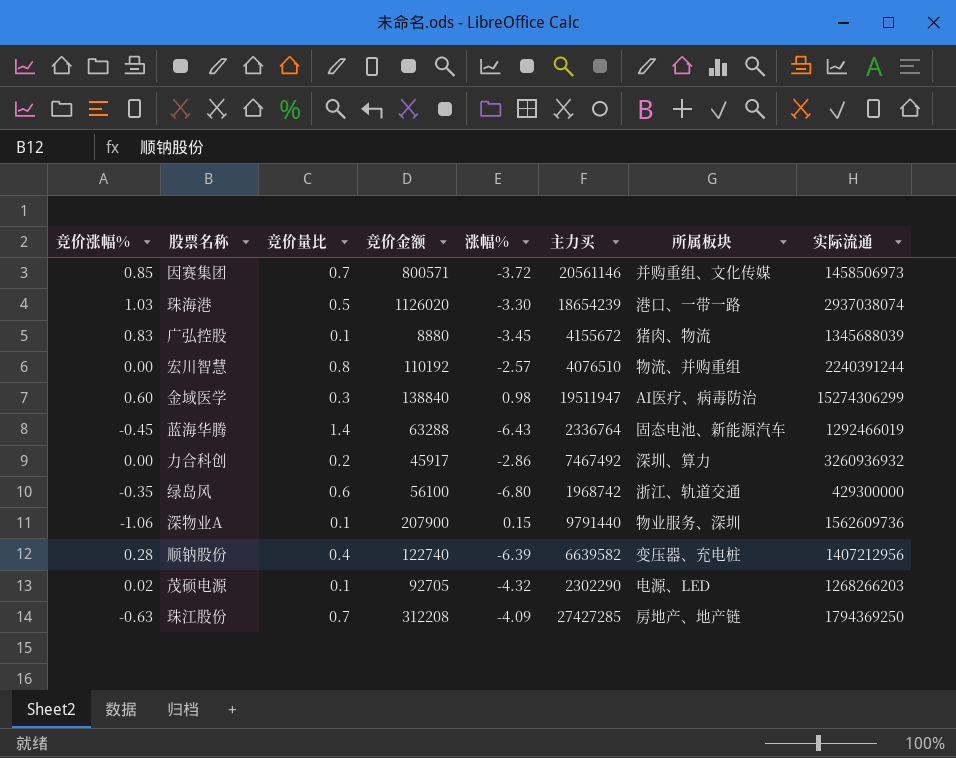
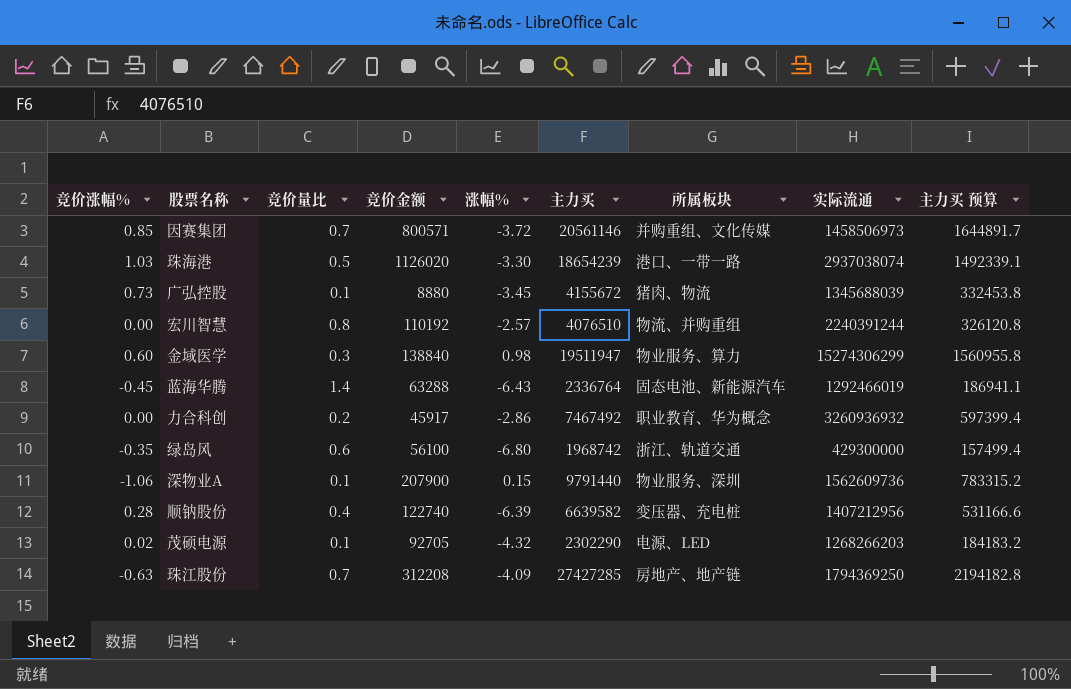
column 主力买 预算 | formula: none -> [主力买] * 0.08
广弘控股 | 竞价涨幅%: 0.83 -> 0.73
金域医学 | 所属板块: AI医疗、病毒防治 -> 物业服务、算力
力合科创 | 所属板块: 深圳、算力 -> 职业教育、华为概念

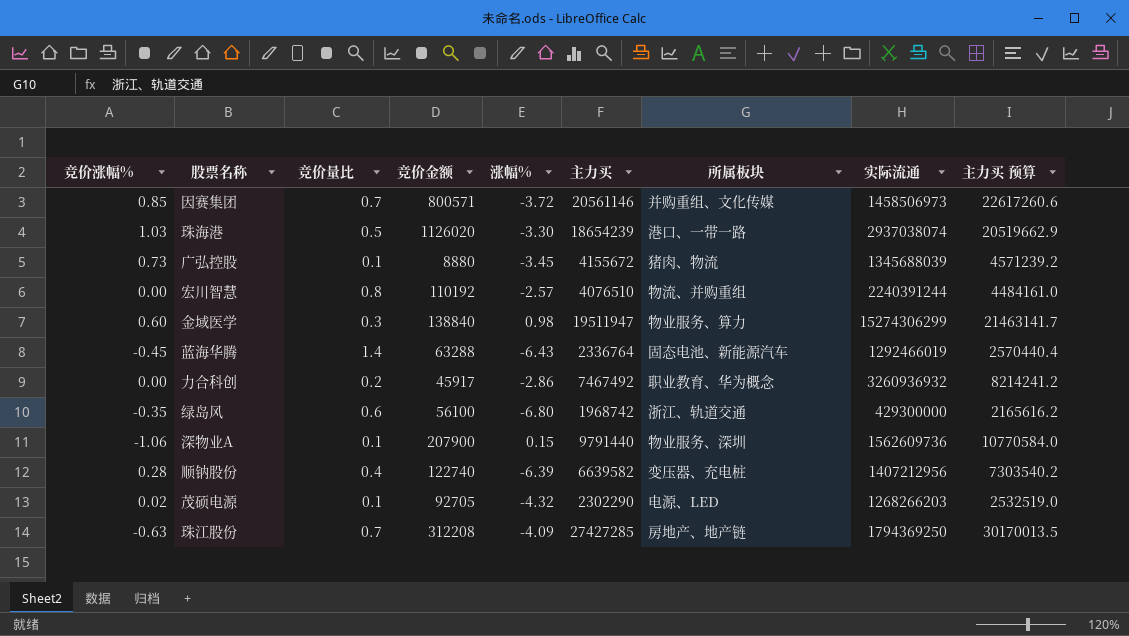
column 主力买 预算 | formula: [主力买] * 0.08 -> [主力买] * 1.1

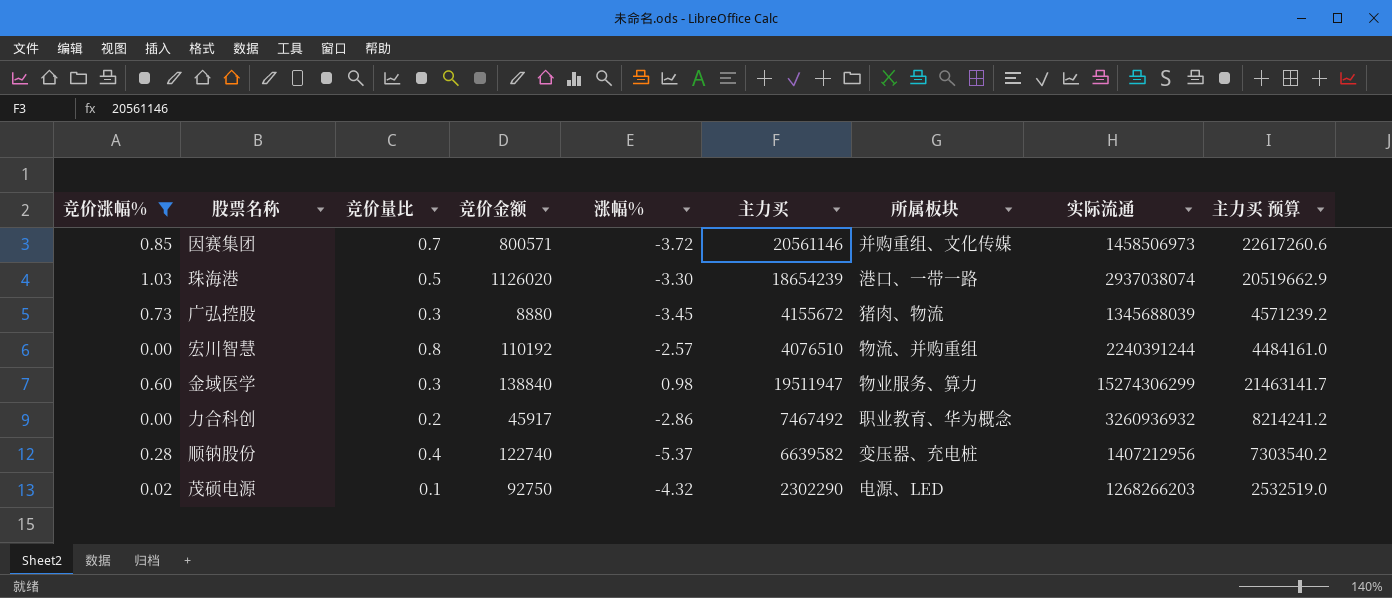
filter: none -> 竞价涨幅% >= 0.00
广弘控股 | 竞价量比: 0.1 -> 0.3
顺钠股份 | 涨幅%: -6.39 -> -5.37
茂硕电源 | 竞价金额: 92705 -> 92750

